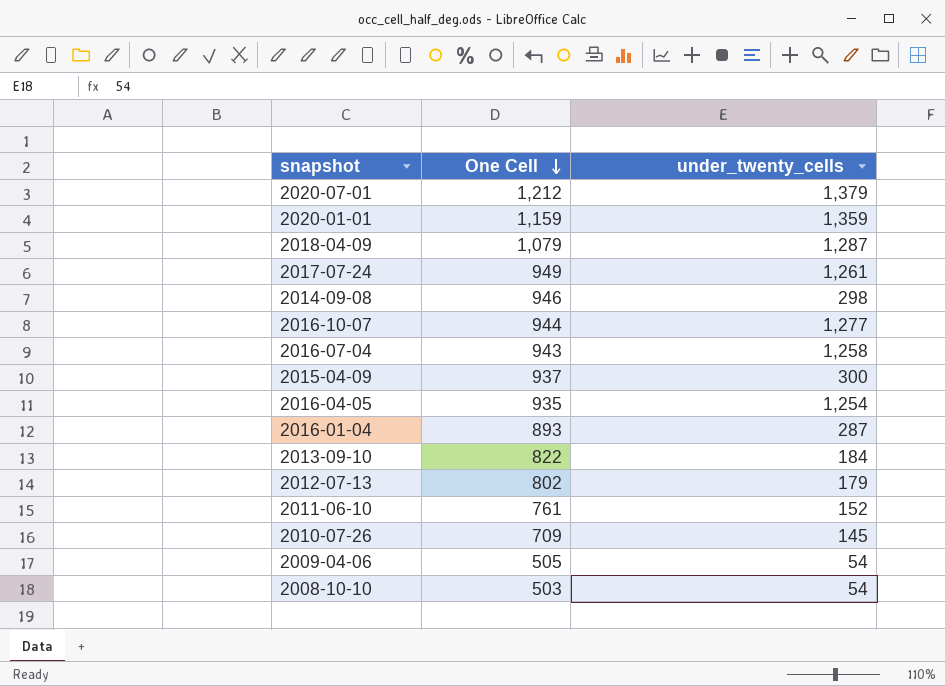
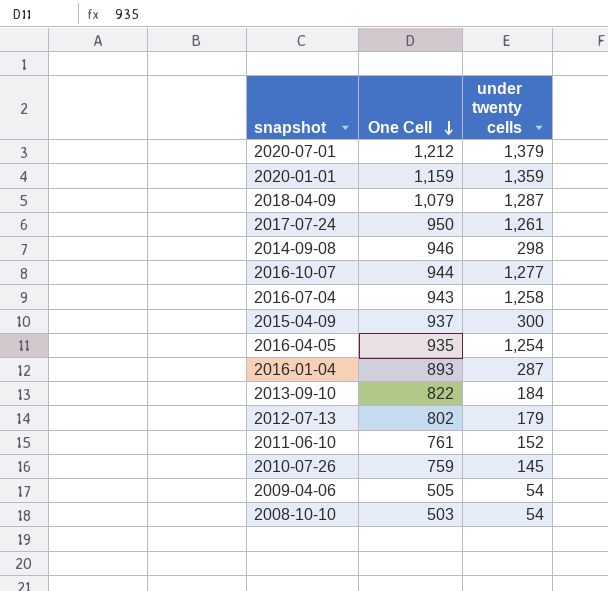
column name: under_twenty_cells -> under twenty cells
2017-07-24 | One Cell: 949 -> 950
2010-07-26 | One Cell: 709 -> 759

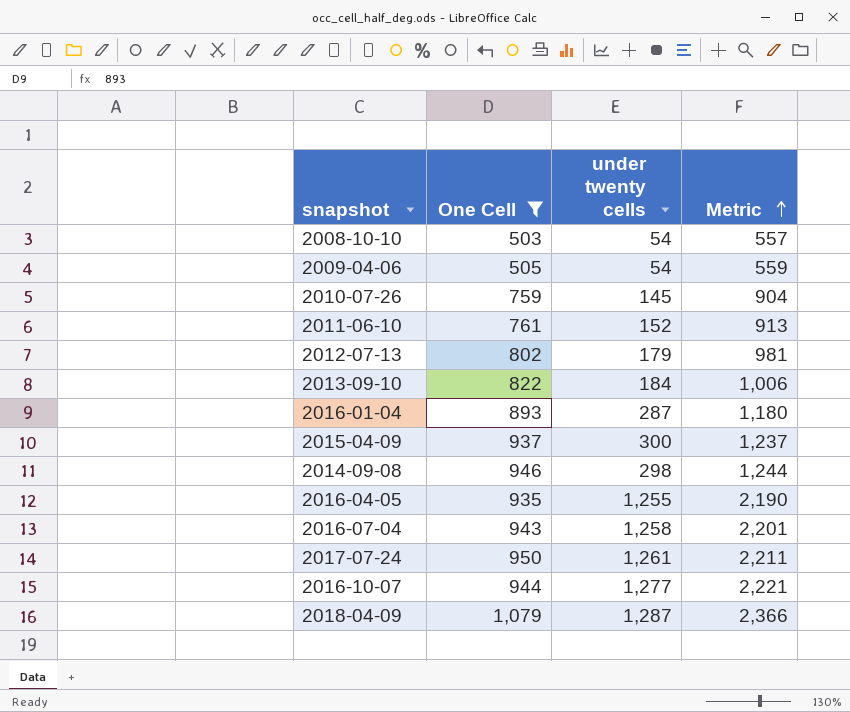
filter: none -> One Cell <= 1,079
row order: One Cell descending -> Metric ascending
column Metric | formula: none -> [One Cell] + [under twenty cells]
2016-04-05 | under twenty cells: 1,254 -> 1,255

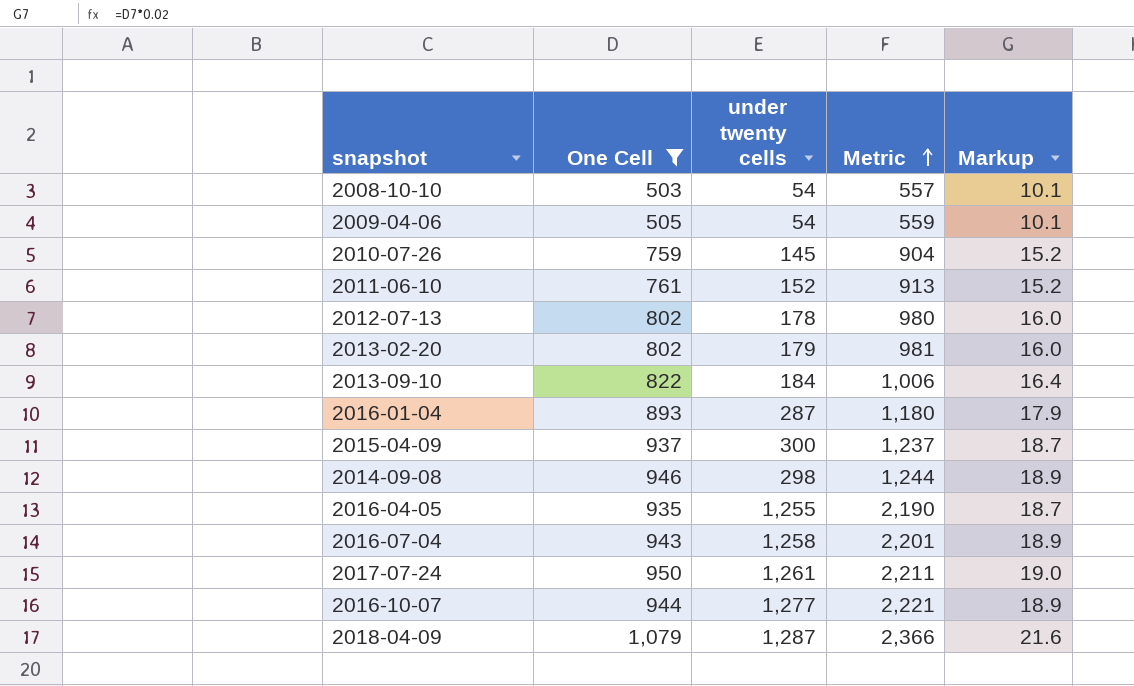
column Markup | formula: none -> [One Cell] * 0.02
2012-07-13 | under twenty cells: 179 -> 178
2012-07-13 | Metric: 981 -> 980
row 2013-02-20: none -> 802 | 179 | 981 | 16.0

